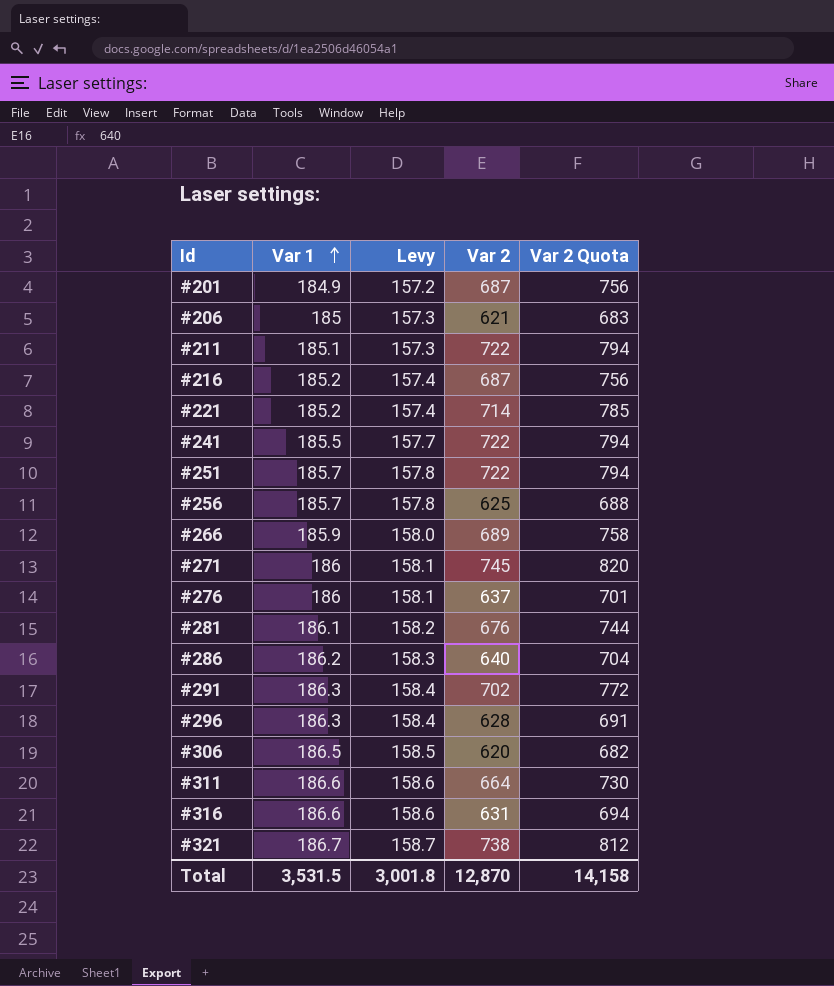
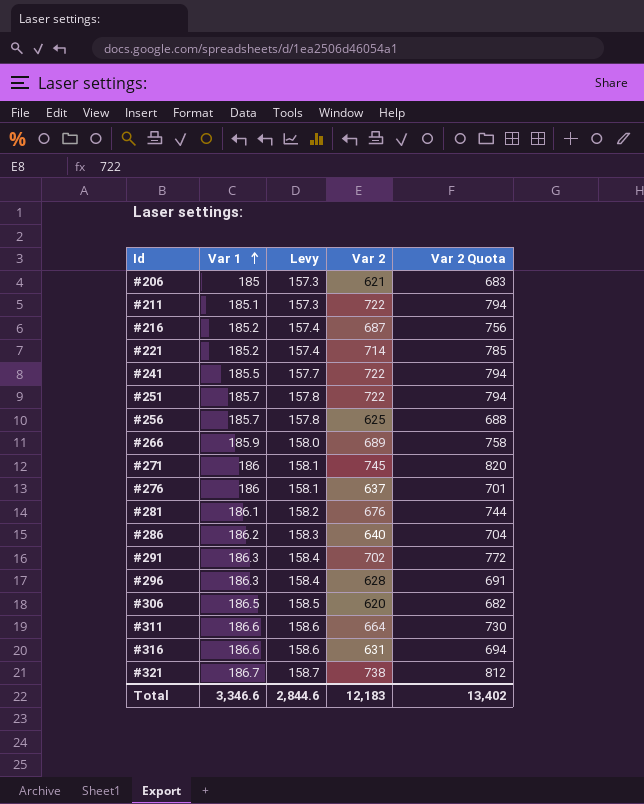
row #201: 184.9 | 157.2 | 687 | 756 -> none
Total | Var 1: 3,531.5 -> 3,346.6
Total | Levy: 3,001.8 -> 2,844.6
Total | Var 2: 12,870 -> 12,183
Total | Var 2 Quota: 14,158 -> 13,402

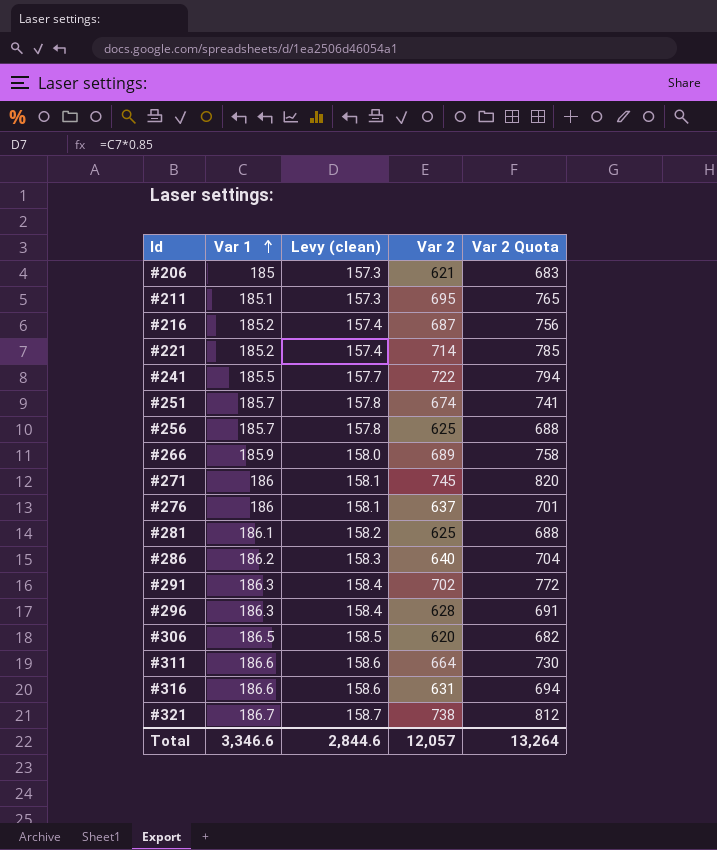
column name: Levy -> Levy (clean)
#211 | Var 2: 722 -> 695
#211 | Var 2 Quota: 794 -> 765
#251 | Var 2: 722 -> 674
#251 | Var 2 Quota: 794 -> 741
#281 | Var 2: 676 -> 625
#281 | Var 2 Quota: 744 -> 688
Total | Var 2: 12,183 -> 12,057
Total | Var 2 Quota: 13,402 -> 13,264

